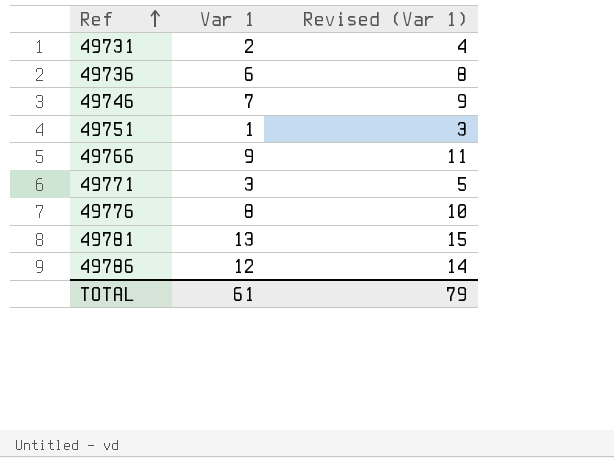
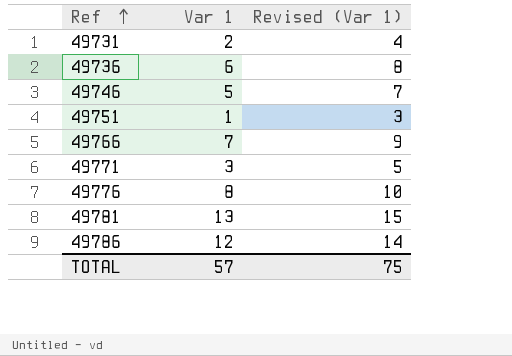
49746 | Var 1: 7 -> 5
49746 | Revised (Var 1): 9 -> 7
49766 | Var 1: 9 -> 7
49766 | Revised (Var 1): 11 -> 9
TOTAL | Var 1: 61 -> 57
TOTAL | Revised (Var 1): 79 -> 75

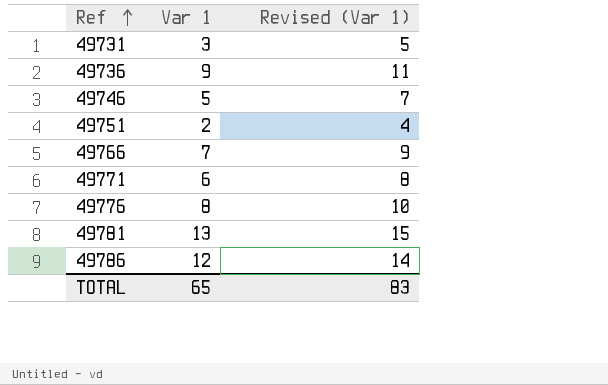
49731 | Var 1: 2 -> 3
49731 | Revised (Var 1): 4 -> 5
49736 | Var 1: 6 -> 9
49736 | Revised (Var 1): 8 -> 11
49751 | Var 1: 1 -> 2
49751 | Revised (Var 1): 3 -> 4
49771 | Var 1: 3 -> 6
49771 | Revised (Var 1): 5 -> 8
TOTAL | Var 1: 57 -> 65
TOTAL | Revised (Var 1): 75 -> 83

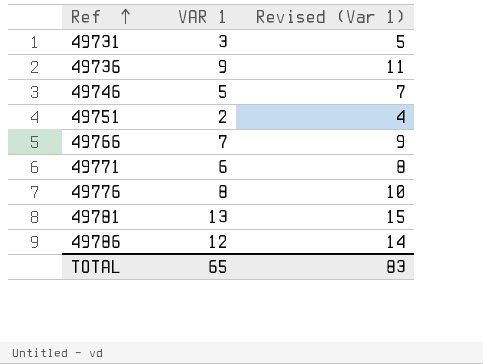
column name: Var 1 -> VAR 1

